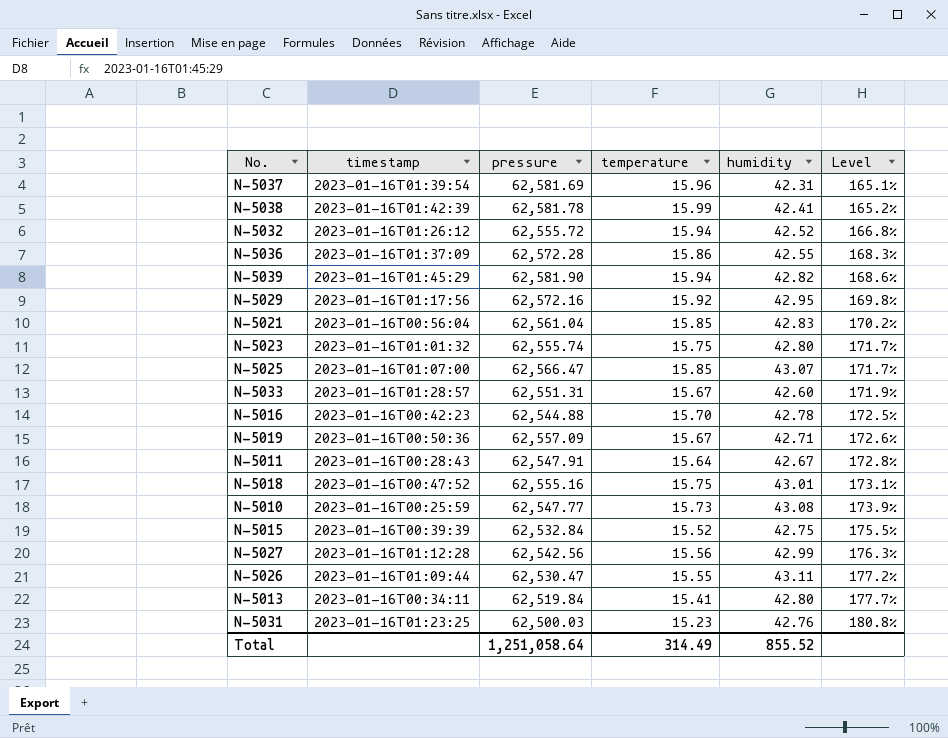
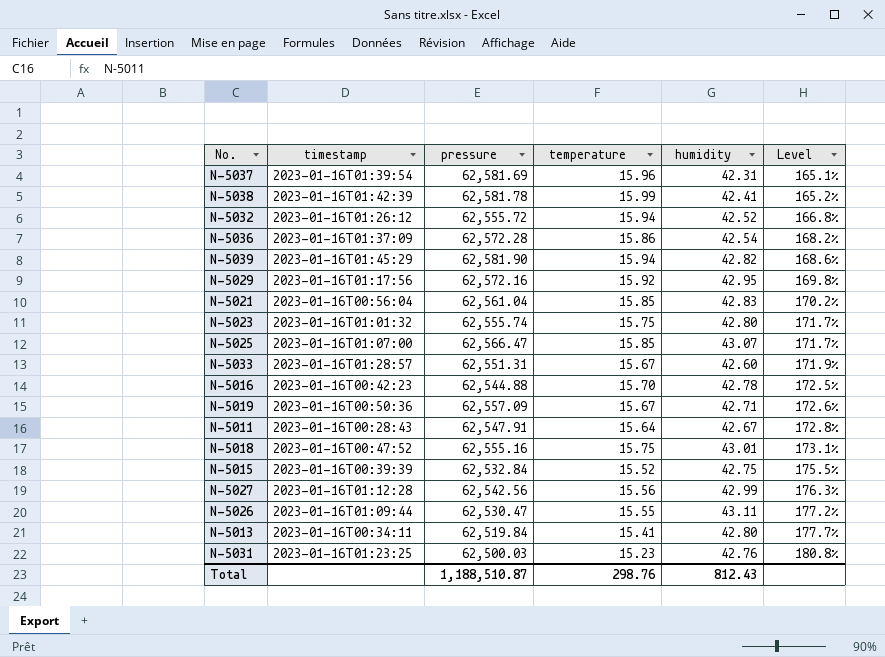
row N-5010: 2023-01-16T00:25:59 | 62,547.77 | 15.73 | 43.08 | 173.9% -> none
N-5036 | humidity: 42.55 -> 42.54
N-5036 | Level: 168.3% -> 168.2%
Total | pressure: 1,251,058.64 -> 1,188,510.87
Total | temperature: 314.49 -> 298.76
Total | humidity: 855.52 -> 812.43

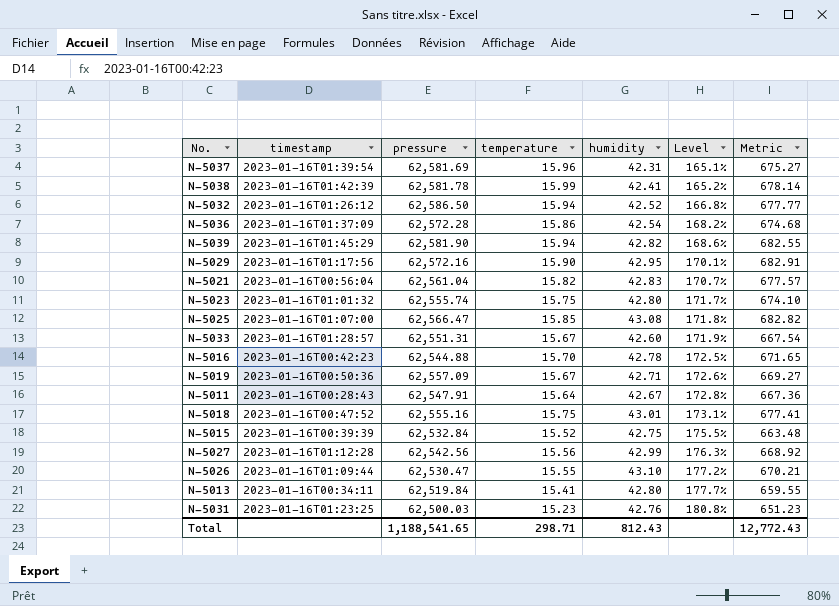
column Metric | formula: none -> [temperature] * [humidity]
N-5032 | pressure: 62,555.72 -> 62,586.50
N-5029 | temperature: 15.92 -> 15.90
N-5029 | Level: 169.8% -> 170.1%
N-5021 | temperature: 15.85 -> 15.82
N-5021 | Level: 170.2% -> 170.7%
N-5025 | humidity: 43.07 -> 43.08
N-5025 | Level: 171.7% -> 171.8%
N-5026 | humidity: 43.11 -> 43.10
Total | pressure: 1,188,510.87 -> 1,188,541.65
Total | temperature: 298.76 -> 298.71

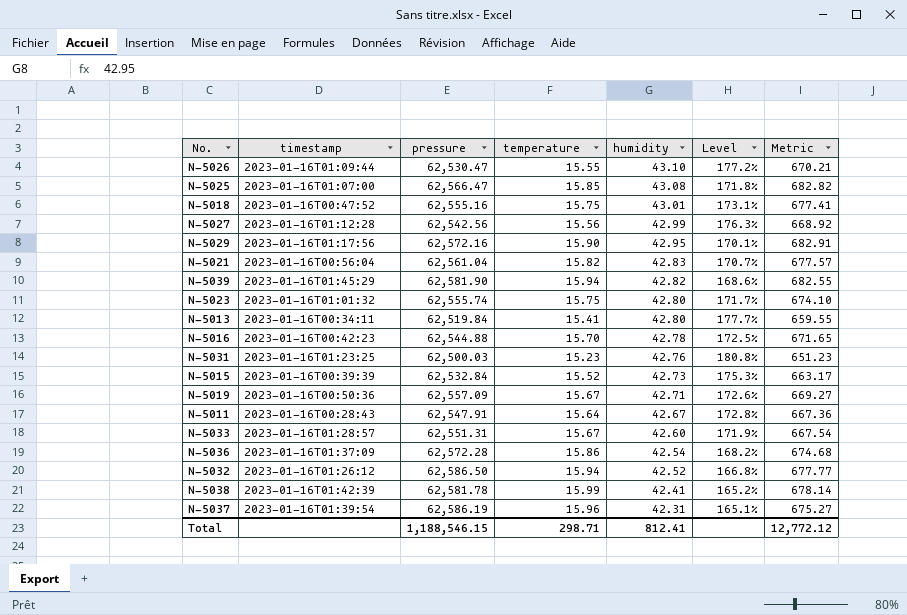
row order: Level ascending -> humidity descending
N-5015 | humidity: 42.75 -> 42.73
N-5015 | Level: 175.5% -> 175.3%
N-5015 | Metric: 663.48 -> 663.17
N-5037 | pressure: 62,581.69 -> 62,586.19
Total | pressure: 1,188,541.65 -> 1,188,546.15
Total | humidity: 812.43 -> 812.41
Total | Metric: 12,772.43 -> 12,772.12

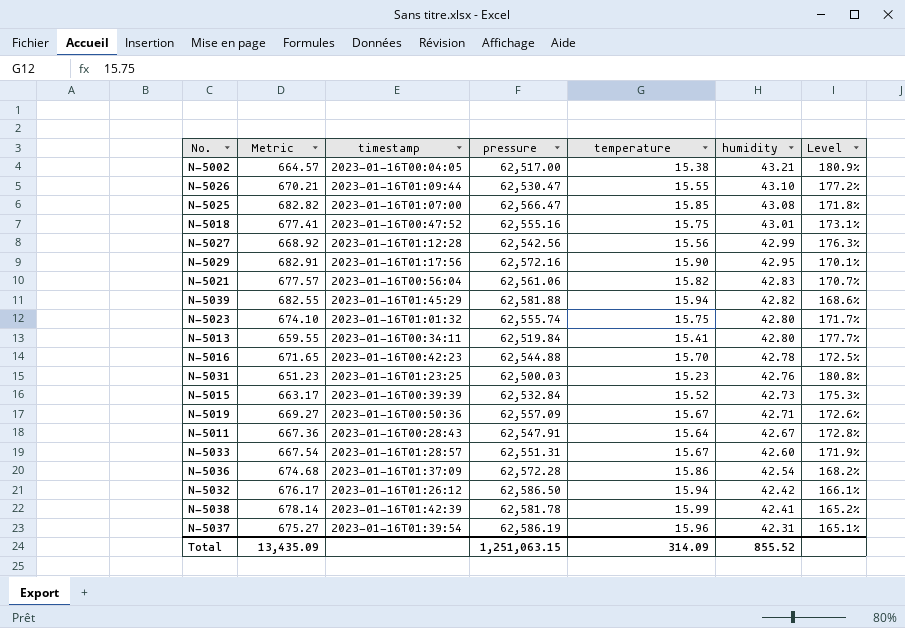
column Metric | position: 7 -> 2
row N-5002: none -> 664.57 | 2023-01-16T00:04:05 | 62,517.00 | 15.38 | 43.21 | 180.9%
N-5021 | pressure: 62,561.04 -> 62,561.06
N-5039 | pressure: 62,581.90 -> 62,581.88
N-5032 | Metric: 677.77 -> 676.17
N-5032 | humidity: 42.52 -> 42.42
N-5032 | Level: 166.8% -> 166.1%
Total | Metric: 12,772.12 -> 13,435.09
Total | pressure: 1,188,546.15 -> 1,251,063.15
Total | temperature: 298.71 -> 314.09
Total | humidity: 812.41 -> 855.52

